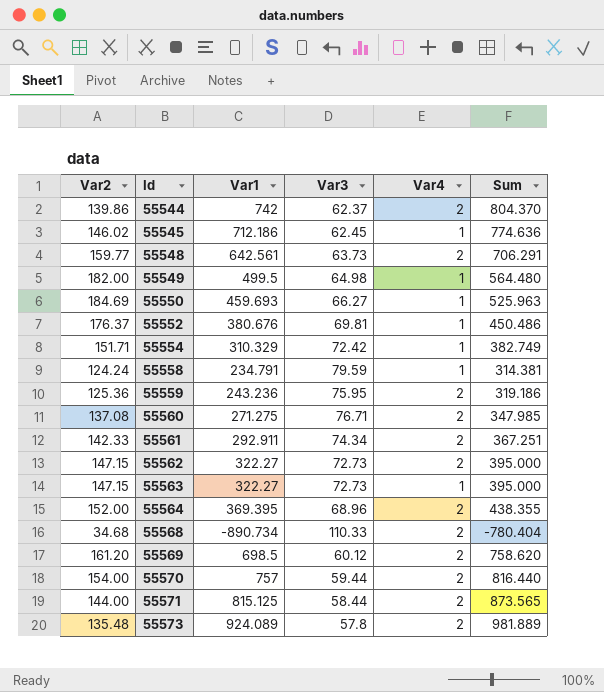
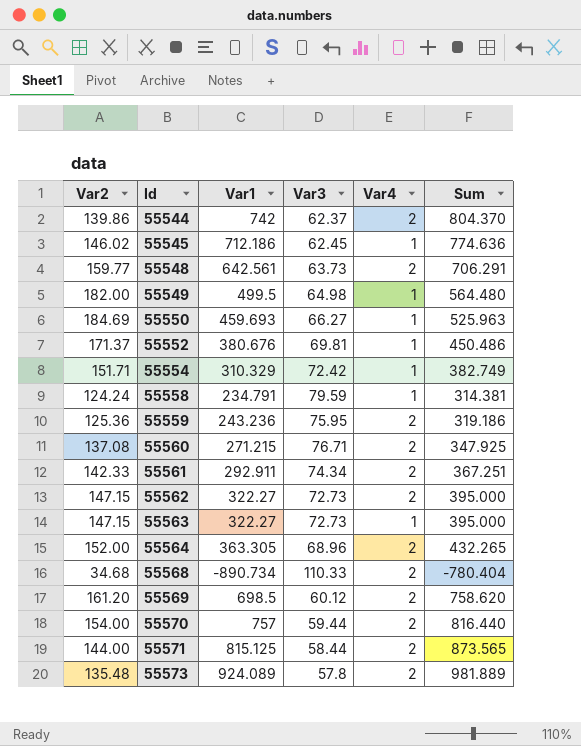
55552 | Var2: 176.37 -> 171.37
55560 | Var1: 271.275 -> 271.215
55560 | Sum: 347.985 -> 347.925
55564 | Var1: 369.395 -> 363.305
55564 | Sum: 438.355 -> 432.265

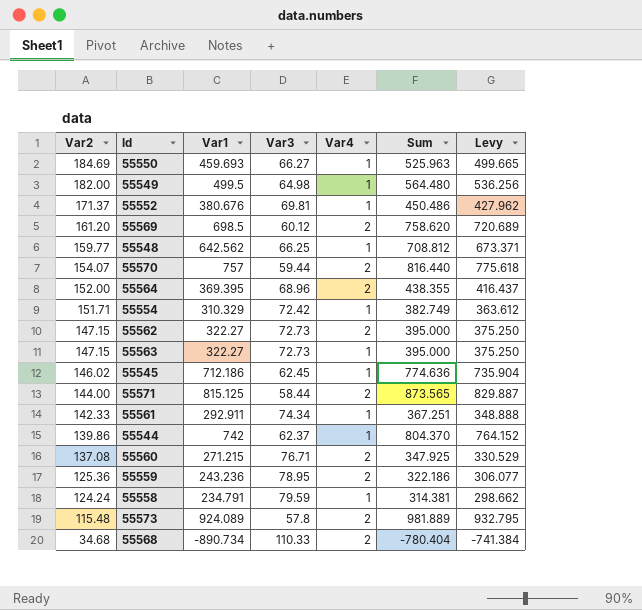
row order: Id ascending -> Var2 descending
column Levy | formula: none -> [Sum] * 0.95
55548 | Var1: 642.561 -> 642.562
55548 | Var3: 63.73 -> 66.25
55548 | Var4: 2 -> 1
55548 | Sum: 706.291 -> 708.812
55570 | Var2: 154.00 -> 154.07
55564 | Var1: 363.305 -> 369.395
55564 | Sum: 432.265 -> 438.355
55561 | Var4: 2 -> 1
55544 | Var4: 2 -> 1
55559 | Var3: 75.95 -> 78.95
55559 | Sum: 319.186 -> 322.186
55573 | Var2: 135.48 -> 115.48

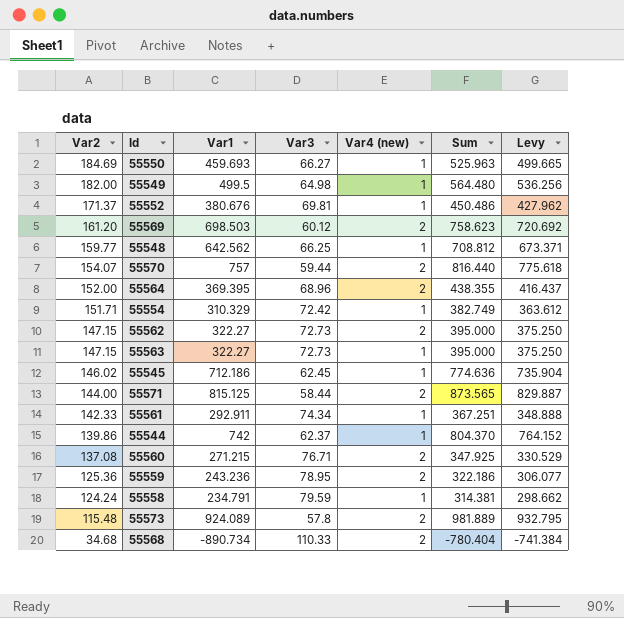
column name: Var4 -> Var4 (new)
55569 | Var1: 698.5 -> 698.503
55569 | Sum: 758.620 -> 758.623
55569 | Levy: 720.689 -> 720.692

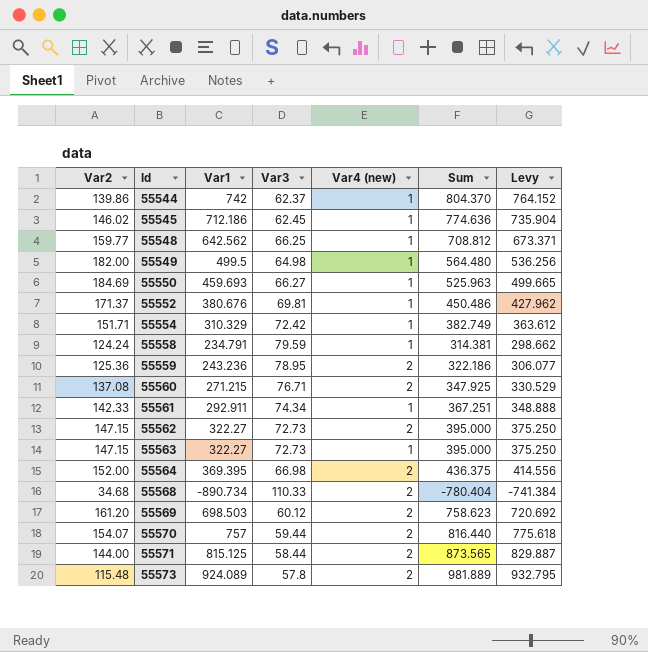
row order: Var2 descending -> Id ascending
55564 | Var3: 68.96 -> 66.98
55564 | Sum: 438.355 -> 436.375
55564 | Levy: 416.437 -> 414.556

